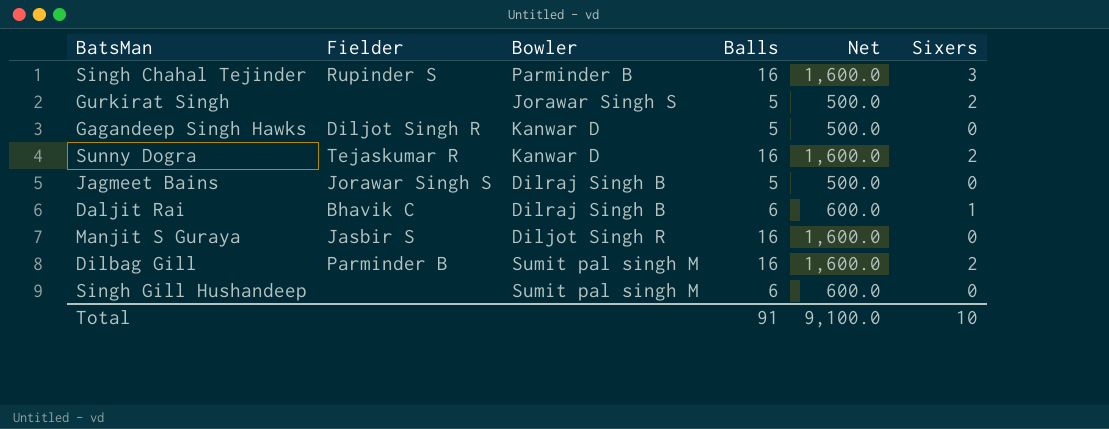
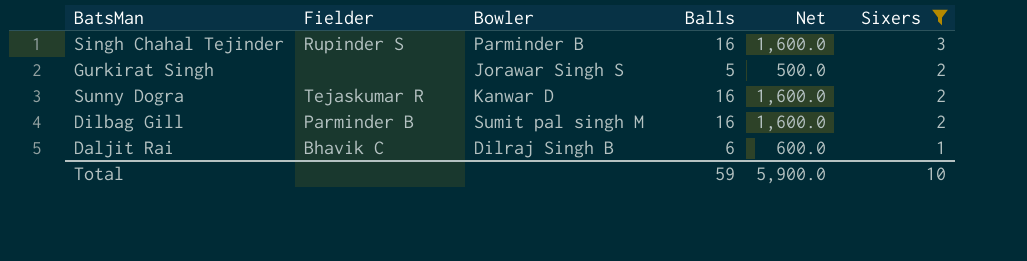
filter: none -> Sixers != 0
row order: none -> Sixers descending
Total | Balls: 91 -> 59
Total | Net: 9,100.0 -> 5,900.0

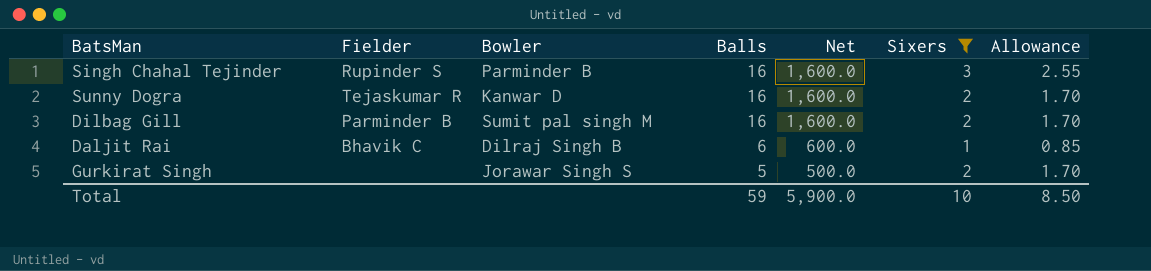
row order: Sixers descending -> Balls descending
column Allowance | formula: none -> [Sixers] * 0.85

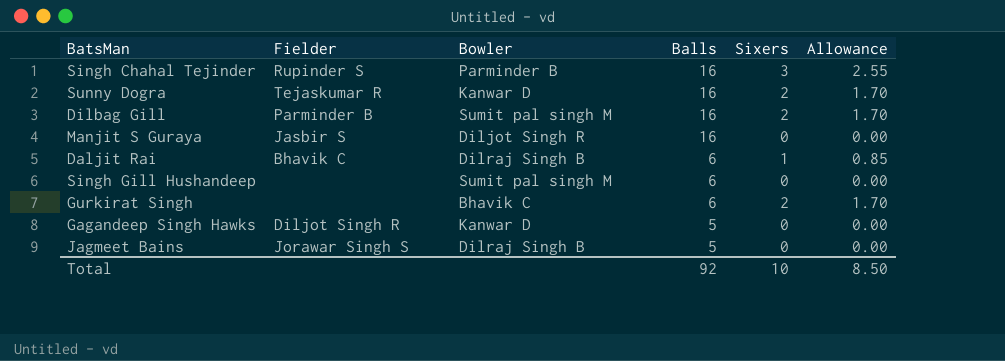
filter: Sixers != 0 -> none
column Net | formula: [Balls] * 100 -> none
Gurkirat Singh | Bowler: Jorawar Singh S -> Bhavik C
Gurkirat Singh | Balls: 5 -> 6
Total | Balls: 59 -> 92

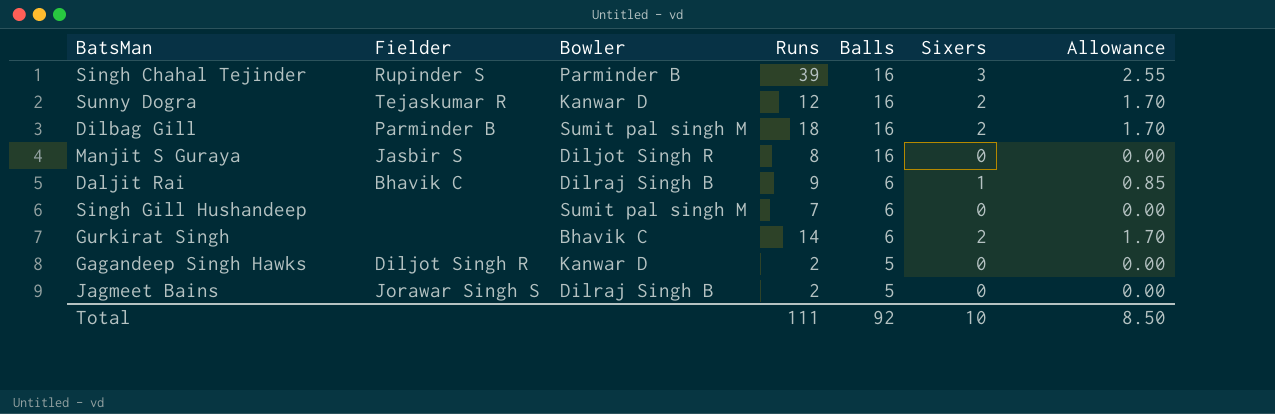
column Runs | position: none -> 4

